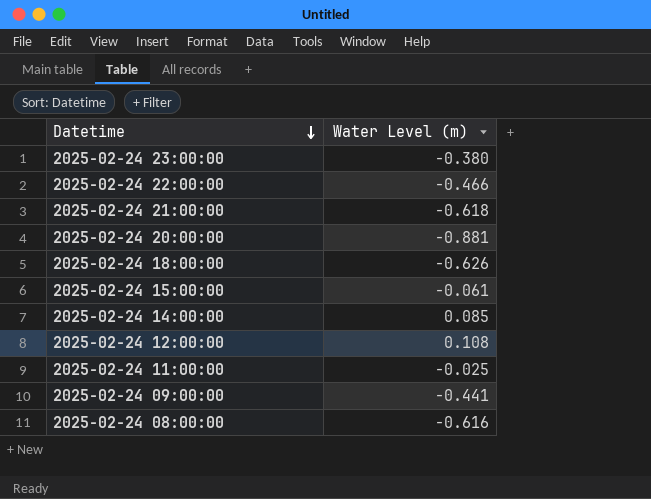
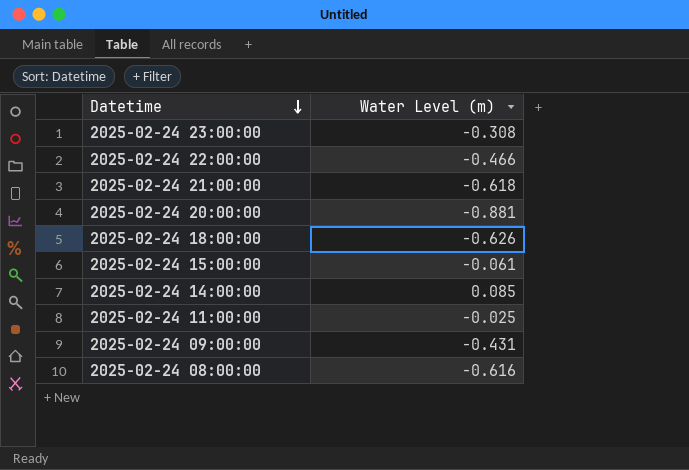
row 2025-02-24 12:00:00: 0.108 -> none
2025-02-24 23:00:00 | Water Level (m): -0.380 -> -0.308
2025-02-24 09:00:00 | Water Level (m): -0.441 -> -0.431

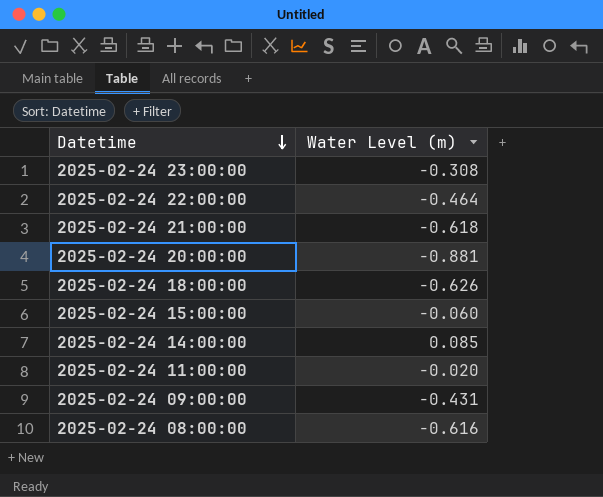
2025-02-24 22:00:00 | Water Level (m): -0.466 -> -0.464
2025-02-24 15:00:00 | Water Level (m): -0.061 -> -0.060
2025-02-24 11:00:00 | Water Level (m): -0.025 -> -0.020

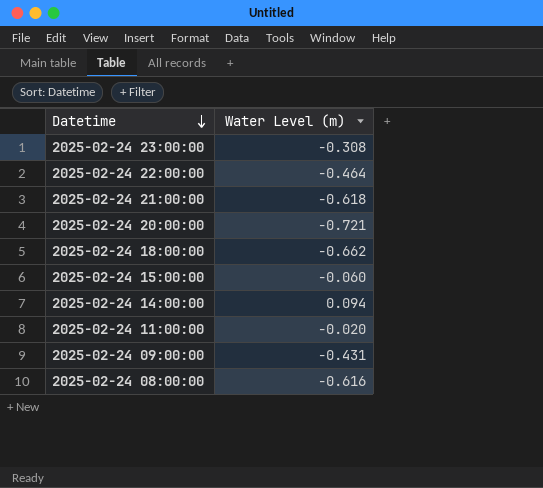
2025-02-24 20:00:00 | Water Level (m): -0.881 -> -0.721
2025-02-24 18:00:00 | Water Level (m): -0.626 -> -0.662
2025-02-24 14:00:00 | Water Level (m): 0.085 -> 0.094

